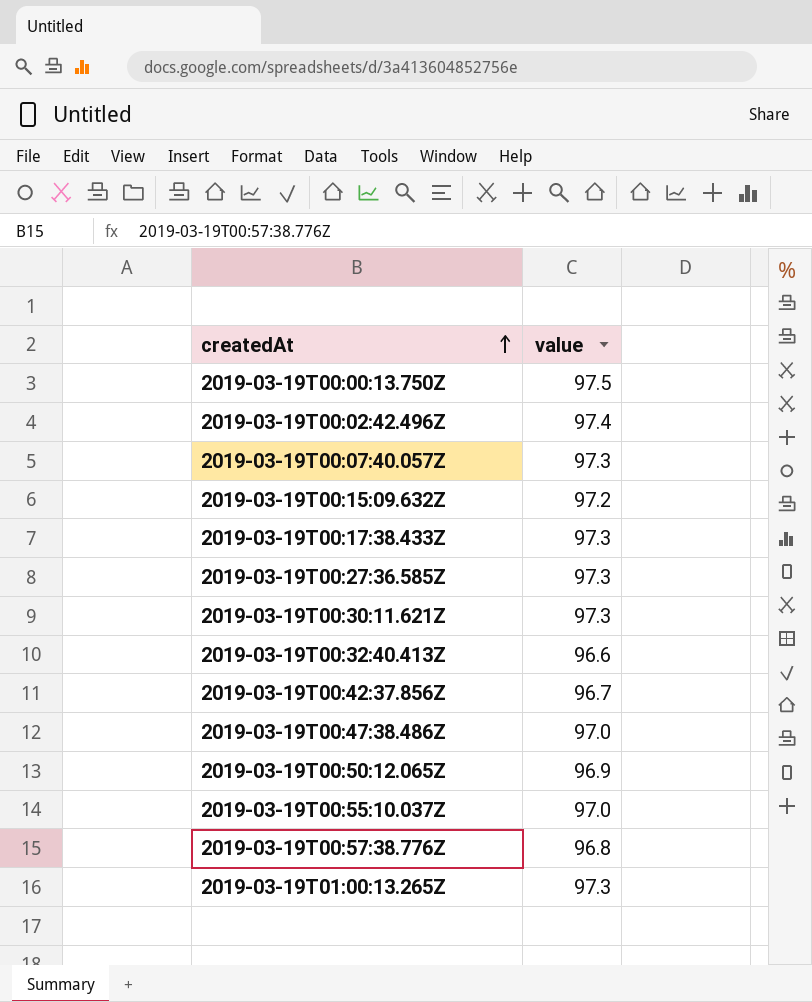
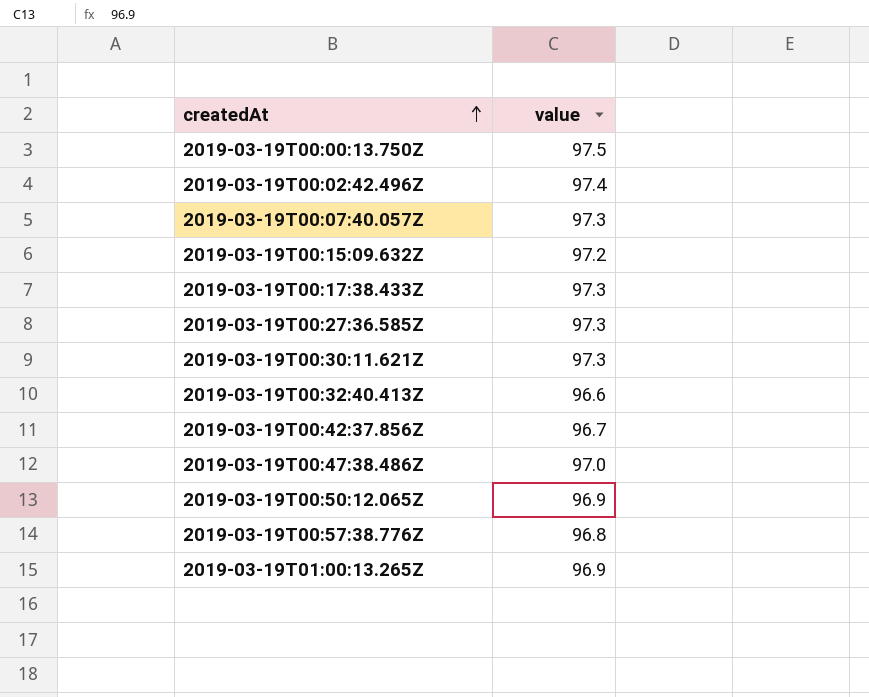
row 2019-03-19T00:55:10.037Z: 97.0 -> none
2019-03-19T01:00:13.265Z | value: 97.3 -> 96.9

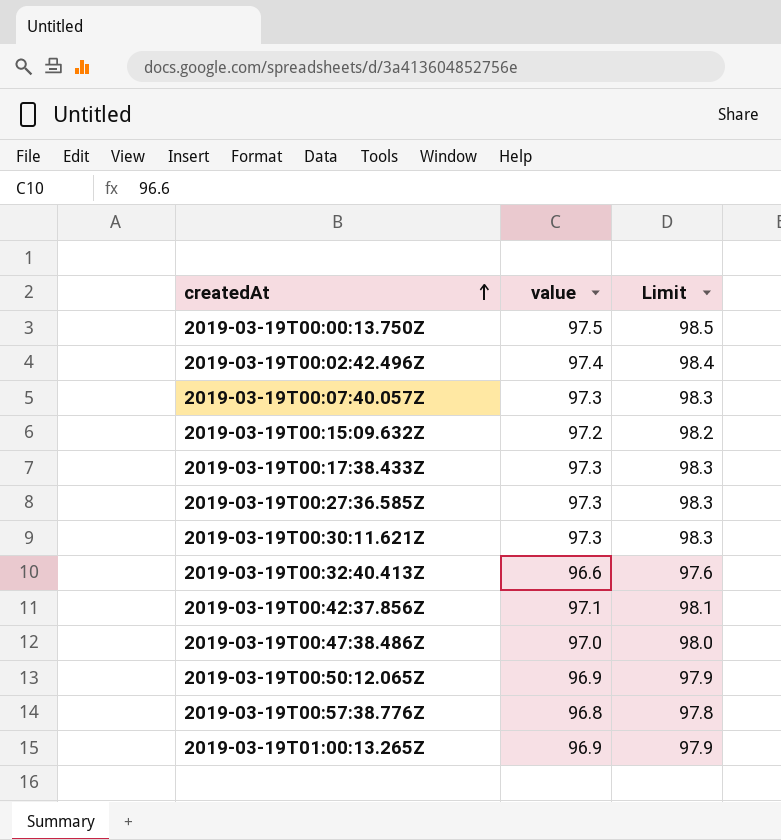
column Limit | formula: none -> [value] + 1
2019-03-19T00:42:37.856Z | value: 96.7 -> 97.1

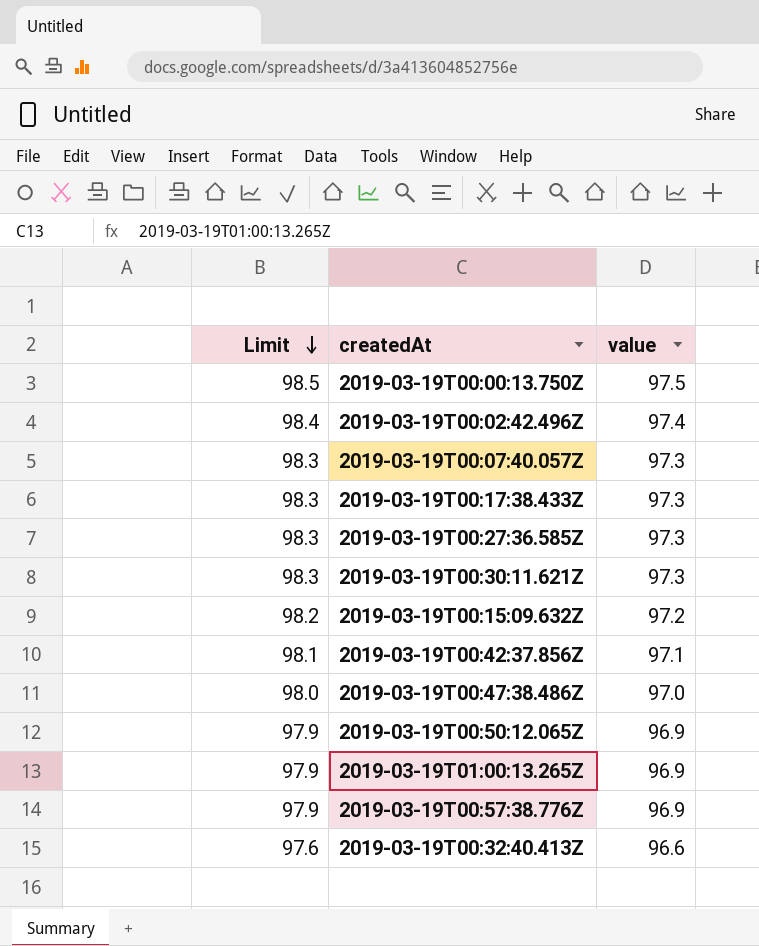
row order: createdAt ascending -> Limit descending
column Limit | position: 3 -> 1
2019-03-19T00:57:38.776Z | Limit: 97.8 -> 97.9
2019-03-19T00:57:38.776Z | value: 96.8 -> 96.9

